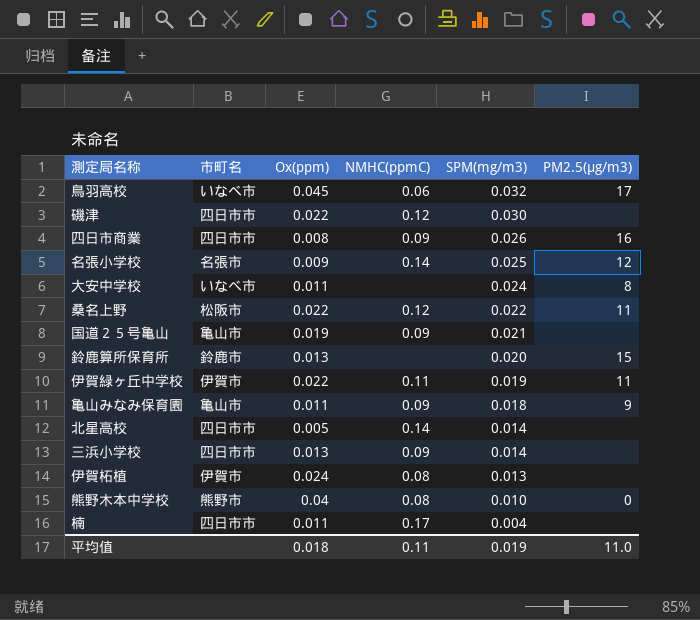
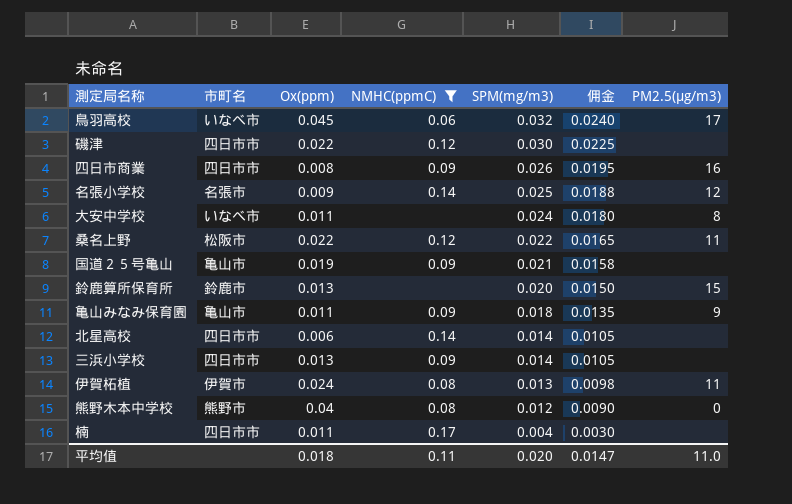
filter: none -> NMHC(ppmC) != 0.11
column 佣金 | formula: none -> [SPM(mg/m3)] * 0.75
北星高校 | Ox(ppm): 0.005 -> 0.006
伊賀柘植 | PM2.5(μg/m3): none -> 11
熊野木本中学校 | SPM(mg/m3): 0.010 -> 0.012
平均值 | SPM(mg/m3): 0.019 -> 0.020

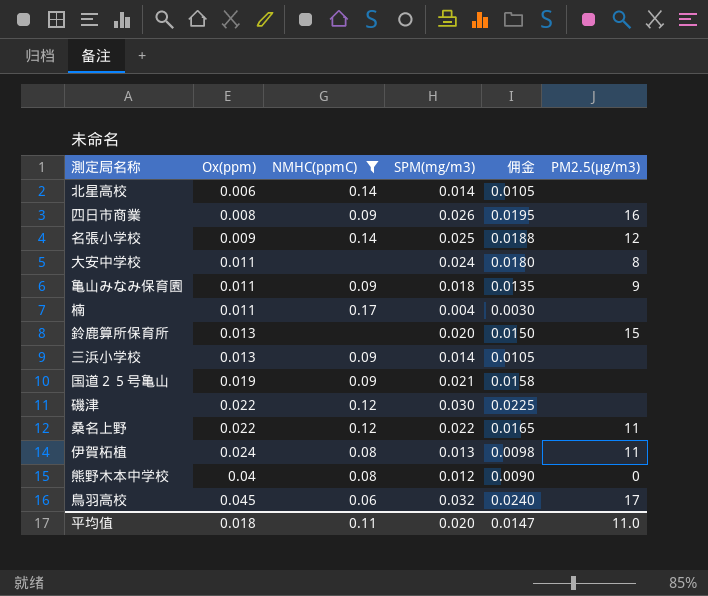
row order: SPM(mg/m3) descending -> Ox(ppm) ascending
column 市町名 | position: 2 -> none

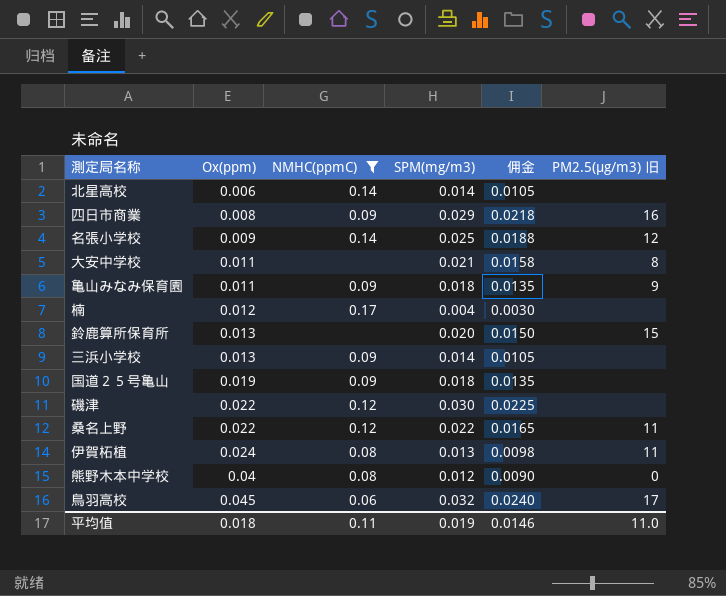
column name: PM2.5(μg/m3) -> PM2.5(μg/m3) 旧
四日市商業 | SPM(mg/m3): 0.026 -> 0.029
四日市商業 | 佣金: 0.0195 -> 0.0218
大安中学校 | SPM(mg/m3): 0.024 -> 0.021
大安中学校 | 佣金: 0.0180 -> 0.0158
楠 | Ox(ppm): 0.011 -> 0.012
国道２５号亀山 | SPM(mg/m3): 0.021 -> 0.018
国道２５号亀山 | 佣金: 0.0158 -> 0.0135
平均值 | SPM(mg/m3): 0.020 -> 0.019
平均值 | 佣金: 0.0147 -> 0.0146

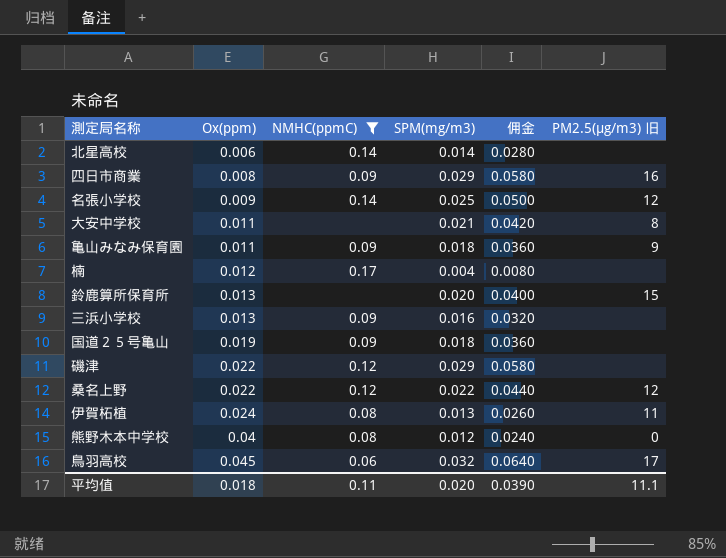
column 佣金 | formula: [SPM(mg/m3)] * 0.75 -> [SPM(mg/m3)] * 2
三浜小学校 | SPM(mg/m3): 0.014 -> 0.016
磯津 | SPM(mg/m3): 0.030 -> 0.029
桑名上野 | PM2.5(μg/m3) 旧: 11 -> 12
平均值 | SPM(mg/m3): 0.019 -> 0.020
平均值 | 佣金: 0.0146 -> 0.0390
平均值 | PM2.5(μg/m3) 旧: 11.0 -> 11.1

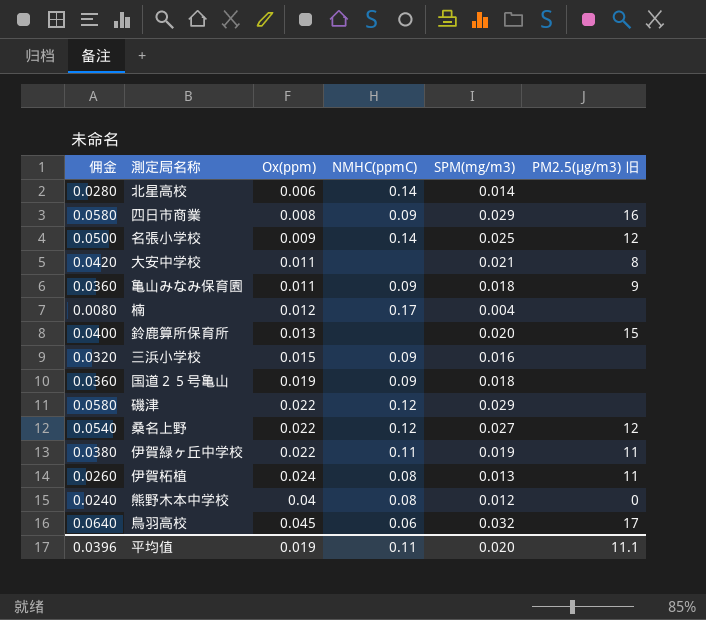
filter: NMHC(ppmC) != 0.11 -> none
column 佣金 | position: 5 -> 1
三浜小学校 | Ox(ppm): 0.013 -> 0.015
桑名上野 | 佣金: 0.0440 -> 0.0540
桑名上野 | SPM(mg/m3): 0.022 -> 0.027
平均值 | 佣金: 0.0390 -> 0.0396
平均值 | Ox(ppm): 0.018 -> 0.019

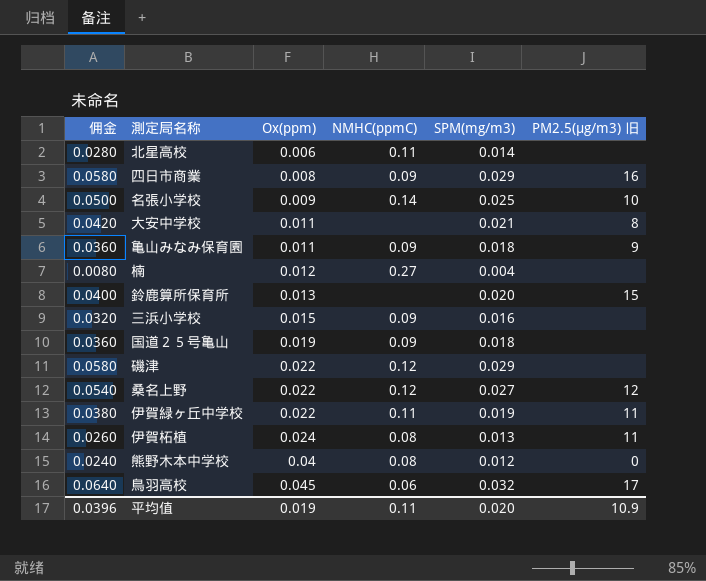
北星高校 | NMHC(ppmC): 0.14 -> 0.11
名張小学校 | PM2.5(μg/m3) 旧: 12 -> 10
楠 | NMHC(ppmC): 0.17 -> 0.27
平均值 | PM2.5(μg/m3) 旧: 11.1 -> 10.9

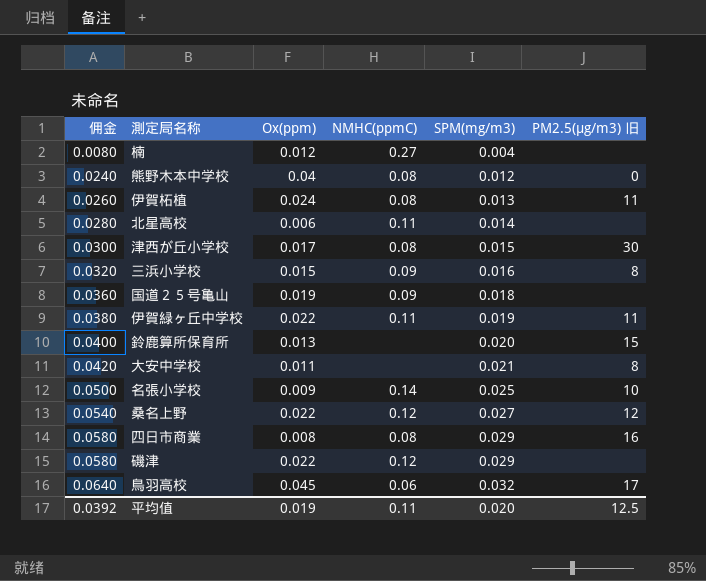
row order: Ox(ppm) ascending -> 佣金 ascending
row 亀山みなみ保育園: 0.0360 | 0.011 | 0.09 | 0.018 | 9 -> none
row 津西が丘小学校: none -> 0.0300 | 0.017 | 0.08 | 0.015 | 30
三浜小学校 | PM2.5(μg/m3) 旧: none -> 8
四日市商業 | NMHC(ppmC): 0.09 -> 0.08
平均值 | 佣金: 0.0396 -> 0.0392
平均值 | PM2.5(μg/m3) 旧: 10.9 -> 12.5

